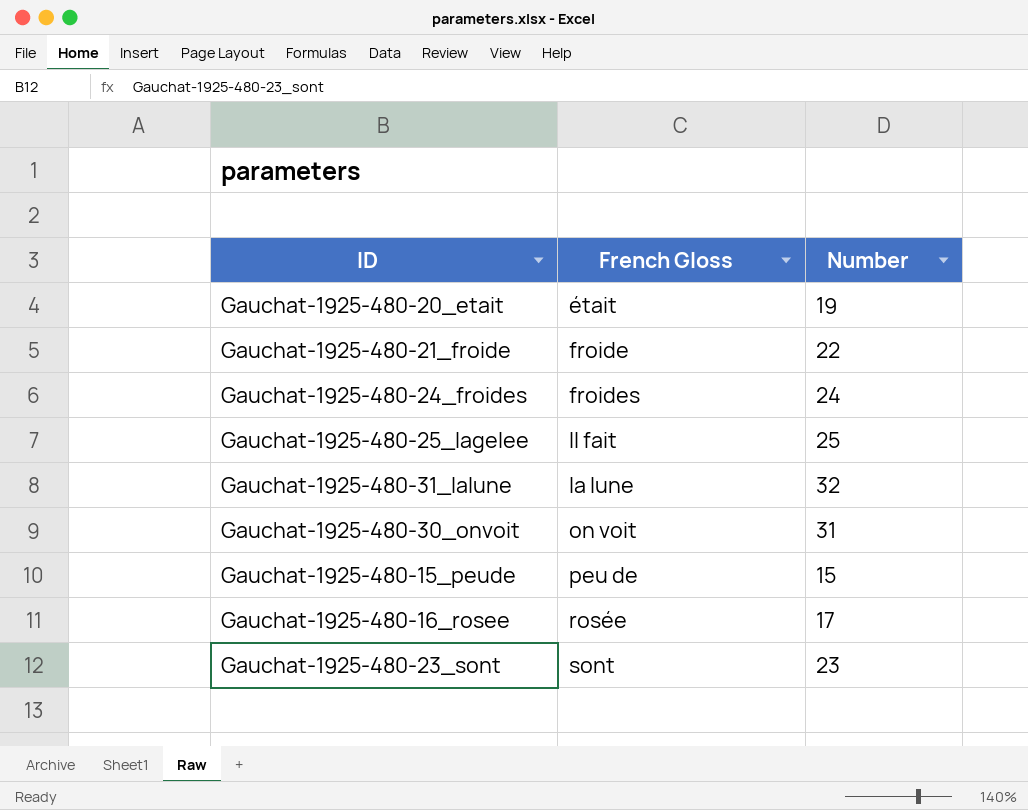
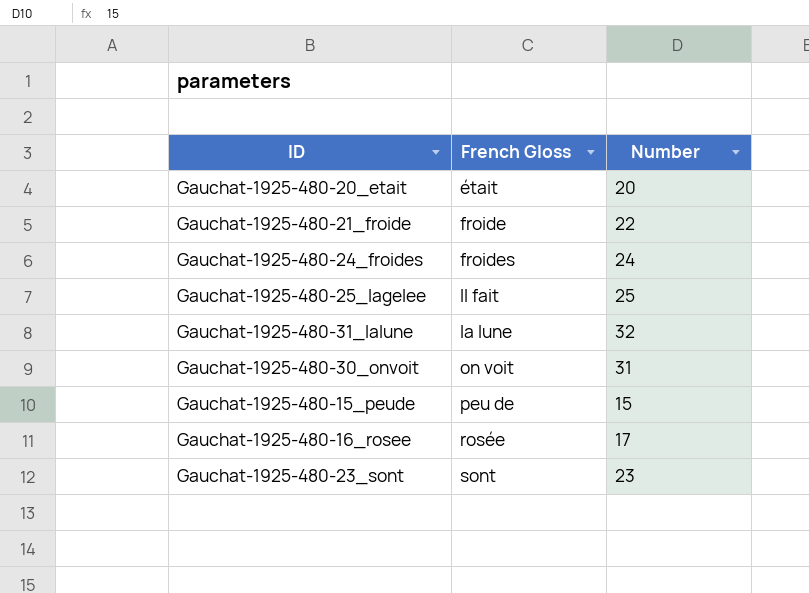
Gauchat-1925-480-20_etait | Number: 19 -> 20

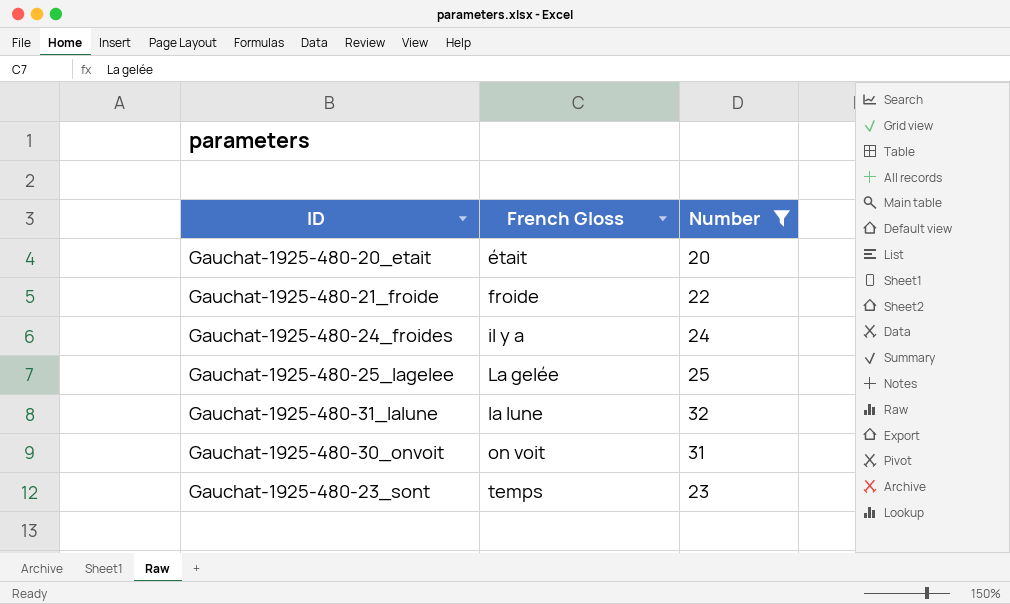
filter: none -> Number >= 20
Gauchat-1925-480-24_froides | French Gloss: froides -> il y a
Gauchat-1925-480-25_lagelee | French Gloss: Il fait -> La gelée
Gauchat-1925-480-23_sont | French Gloss: sont -> temps

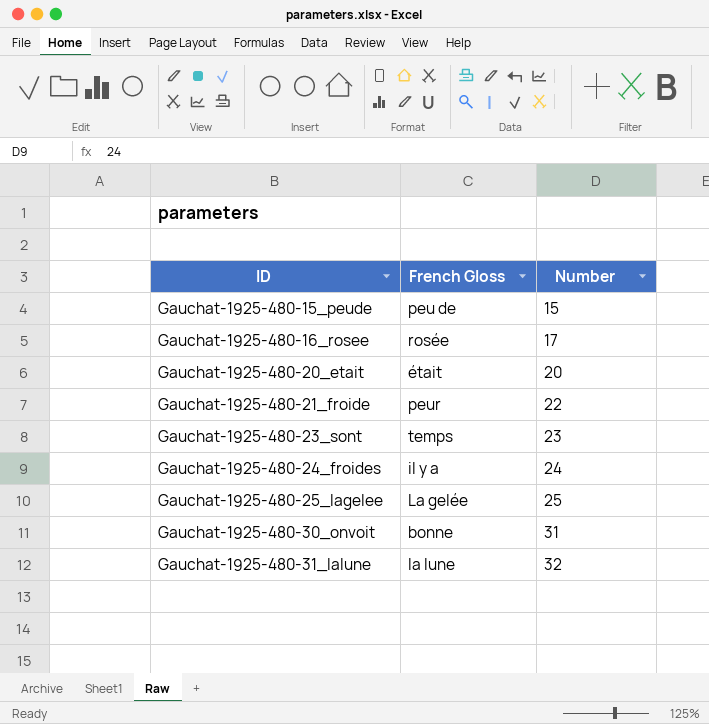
filter: Number >= 20 -> none
row order: French Gloss ascending -> ID ascending
Gauchat-1925-480-21_froide | French Gloss: froide -> peur
Gauchat-1925-480-30_onvoit | French Gloss: on voit -> bonne

